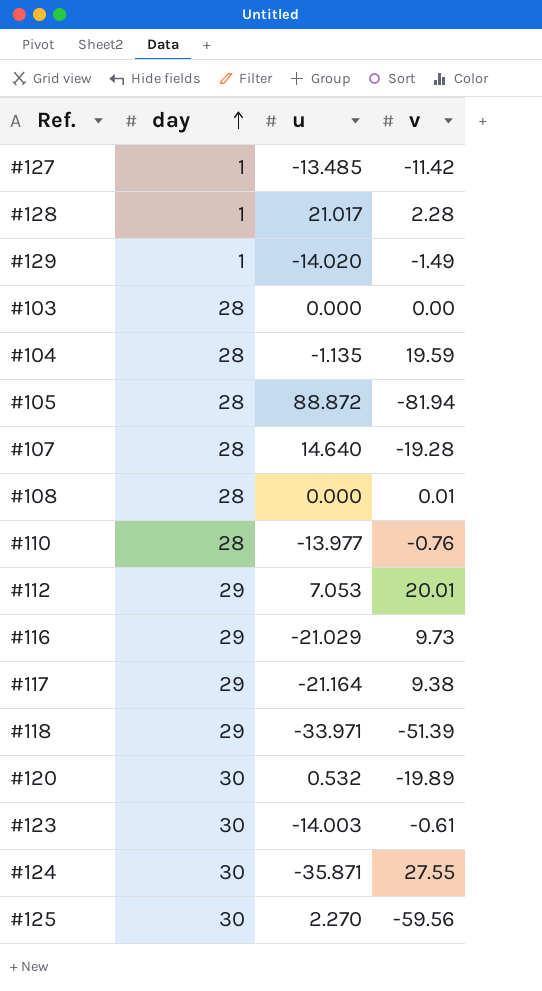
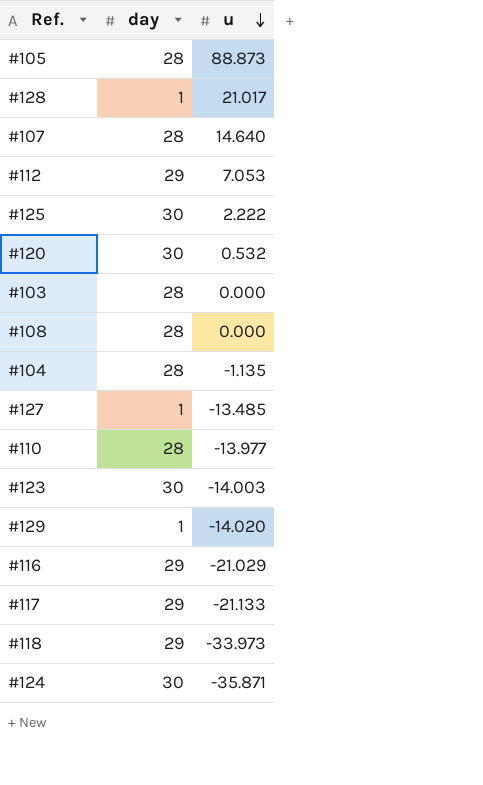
row order: day ascending -> u descending
column v | position: 4 -> none
#105 | u: 88.872 -> 88.873
#125 | u: 2.270 -> 2.222
#117 | u: -21.164 -> -21.133
#118 | u: -33.971 -> -33.973

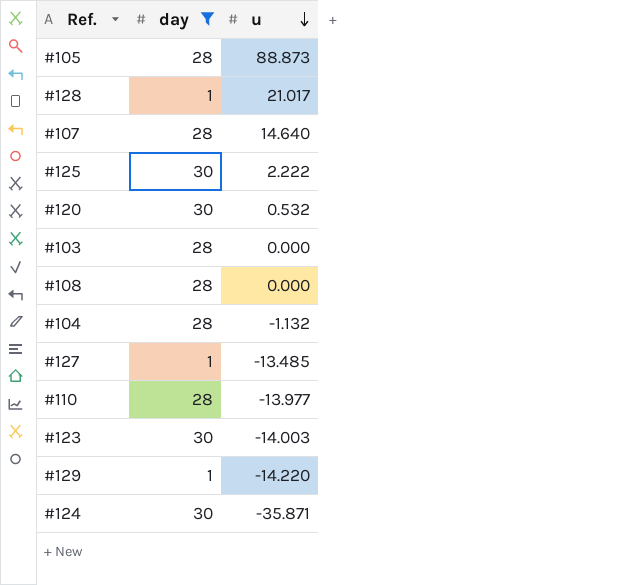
filter: none -> day != 29
#104 | u: -1.135 -> -1.132
#129 | u: -14.020 -> -14.220

